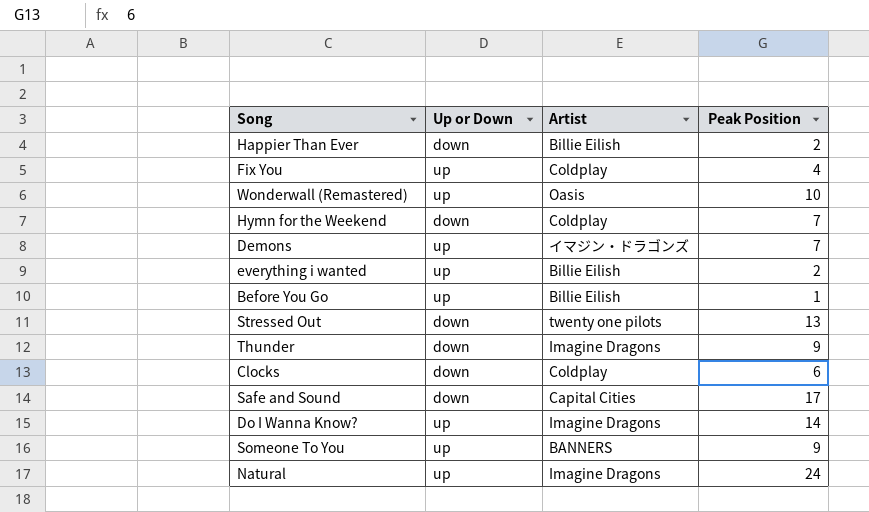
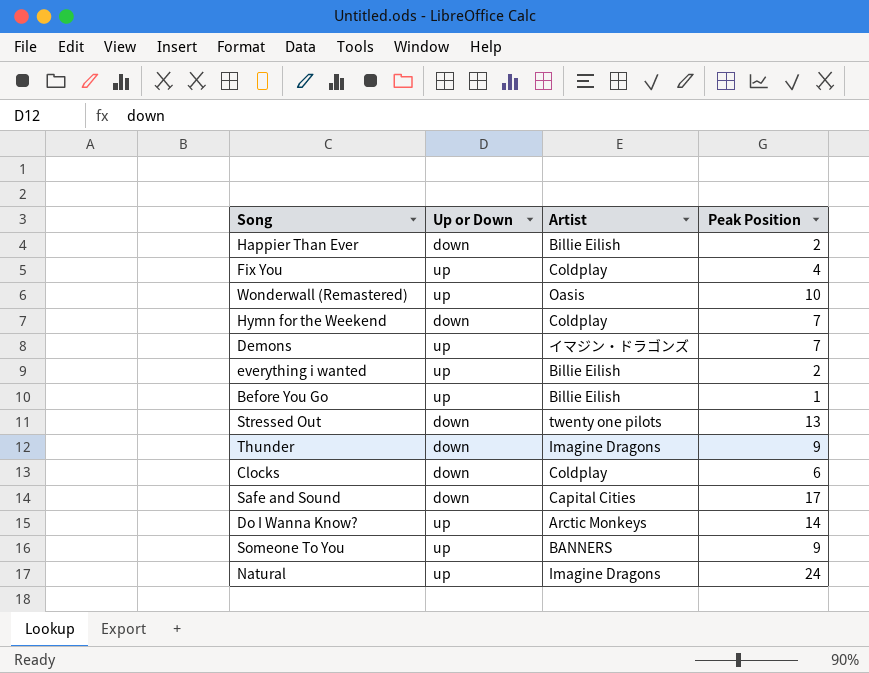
Do I Wanna Know? | Artist: Imagine Dragons -> Arctic Monkeys

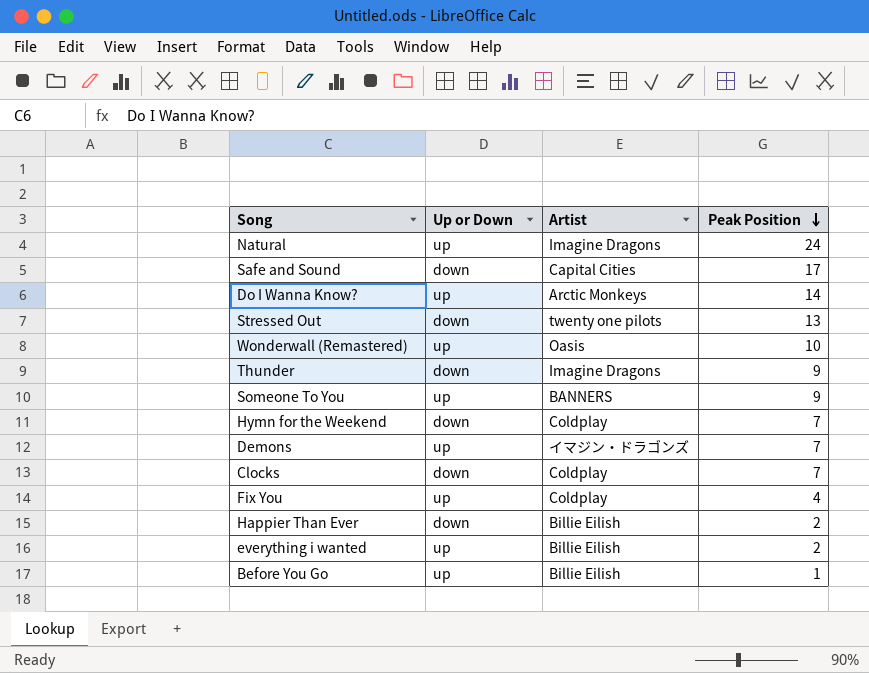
row order: none -> Peak Position descending
Clocks | Peak Position: 6 -> 7

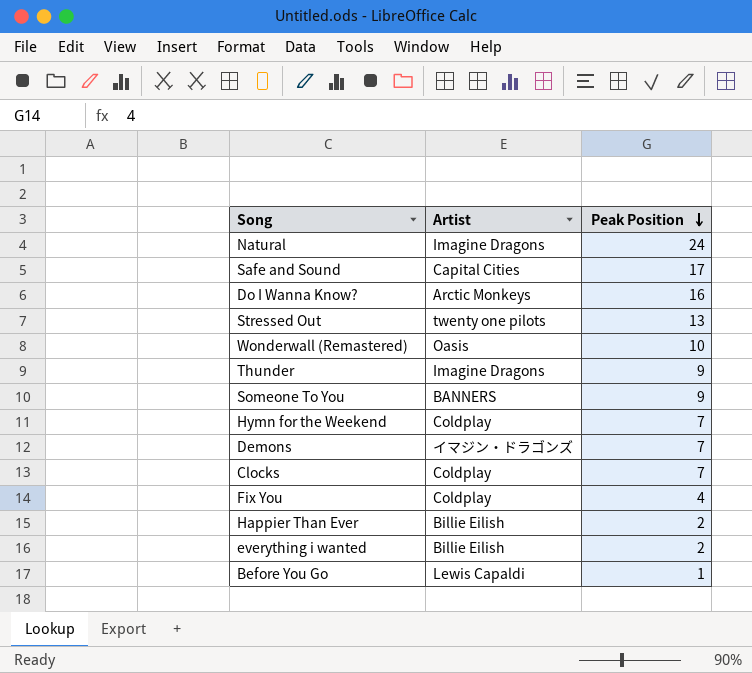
column Up or Down | position: 2 -> none
Do I Wanna Know? | Peak Position: 14 -> 16
Before You Go | Artist: Billie Eilish -> Lewis Capaldi

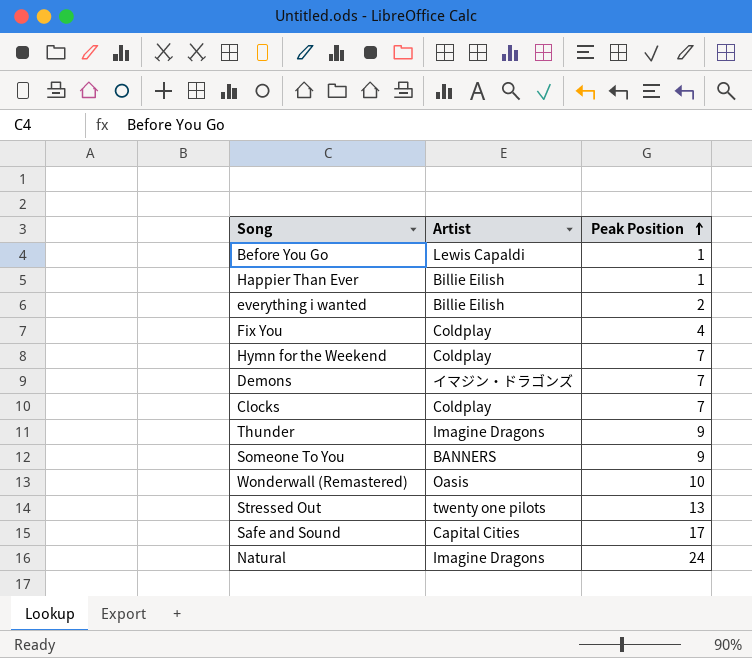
row order: Peak Position descending -> Peak Position ascending
row Do I Wanna Know?: Arctic Monkeys | 16 -> none
Happier Than Ever | Peak Position: 2 -> 1

